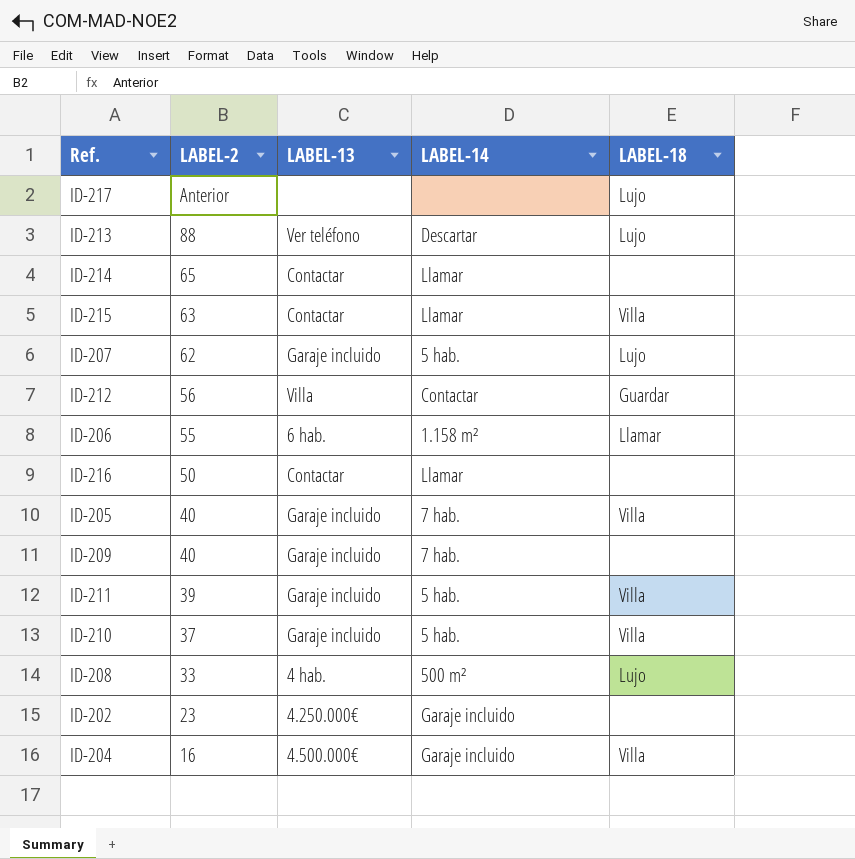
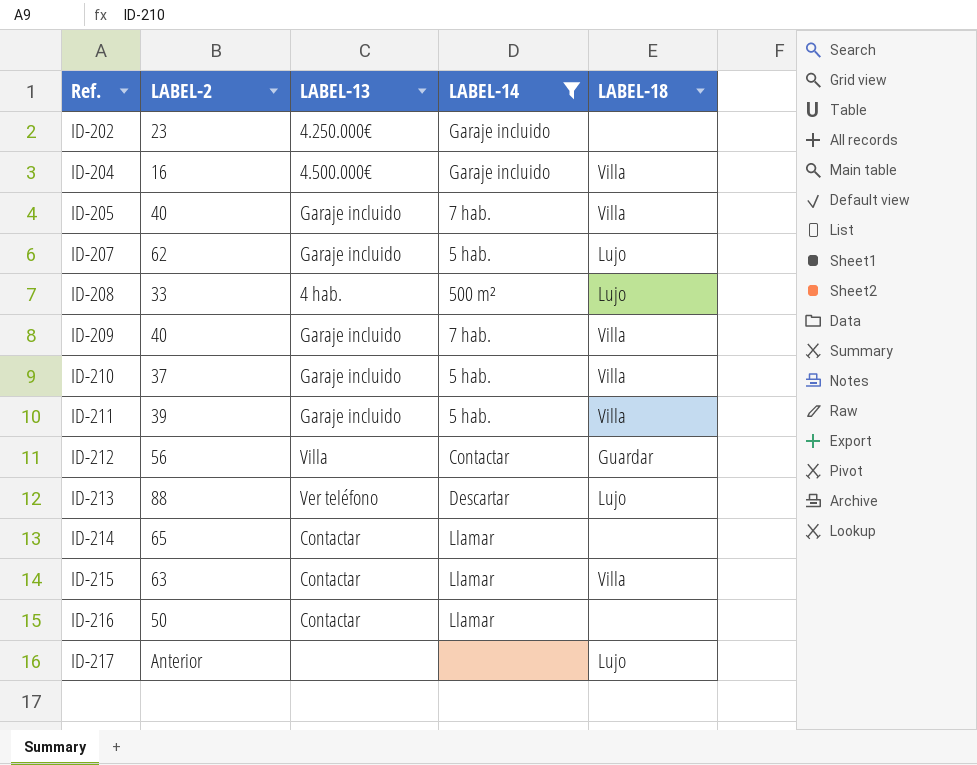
filter: none -> LABEL-14 != 1.158 m²
row order: LABEL-2 descending -> Ref. ascending
ID-209 | LABEL-18: none -> Villa

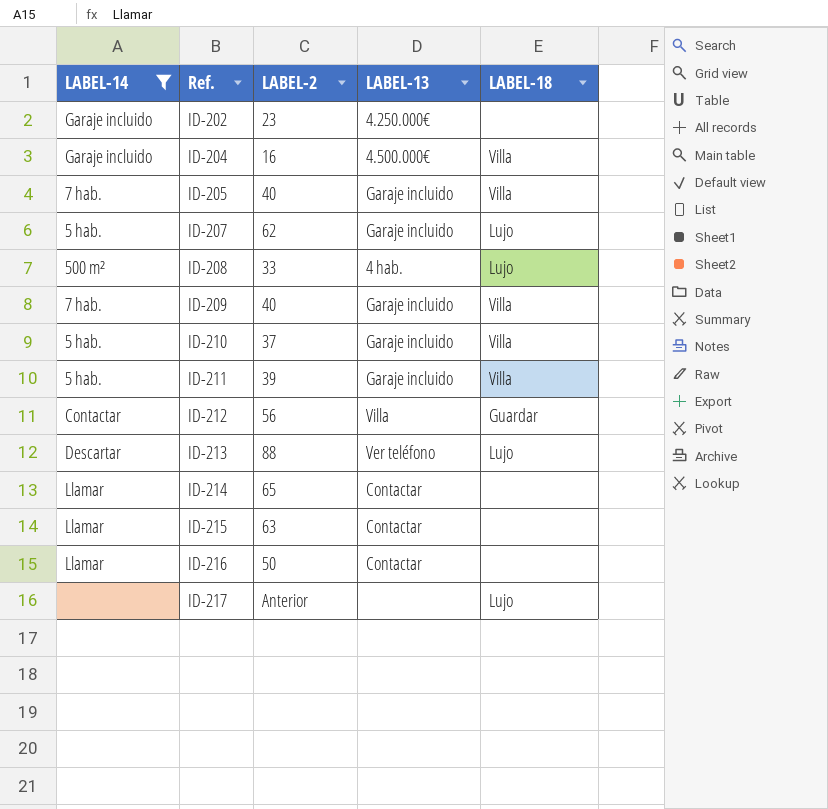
column LABEL-14 | position: 4 -> 1
ID-215 | LABEL-18: Villa -> none

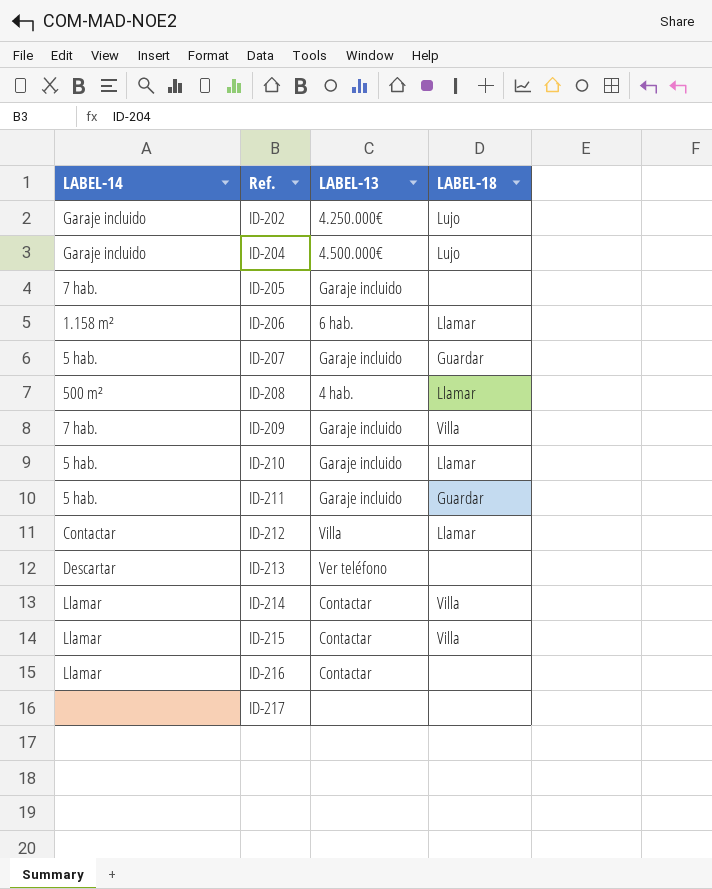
filter: LABEL-14 != 1.158 m² -> none
column LABEL-2 | position: 3 -> none
ID-202 | LABEL-18: none -> Lujo
ID-204 | LABEL-18: Villa -> Lujo
ID-205 | LABEL-18: Villa -> none
ID-207 | LABEL-18: Lujo -> Guardar
ID-208 | LABEL-18: Lujo -> Llamar
ID-210 | LABEL-18: Villa -> Llamar
ID-211 | LABEL-18: Villa -> Guardar
ID-212 | LABEL-18: Guardar -> Llamar
ID-213 | LABEL-18: Lujo -> none
ID-214 | LABEL-18: none -> Villa
ID-215 | LABEL-18: none -> Villa
ID-217 | LABEL-18: Lujo -> none

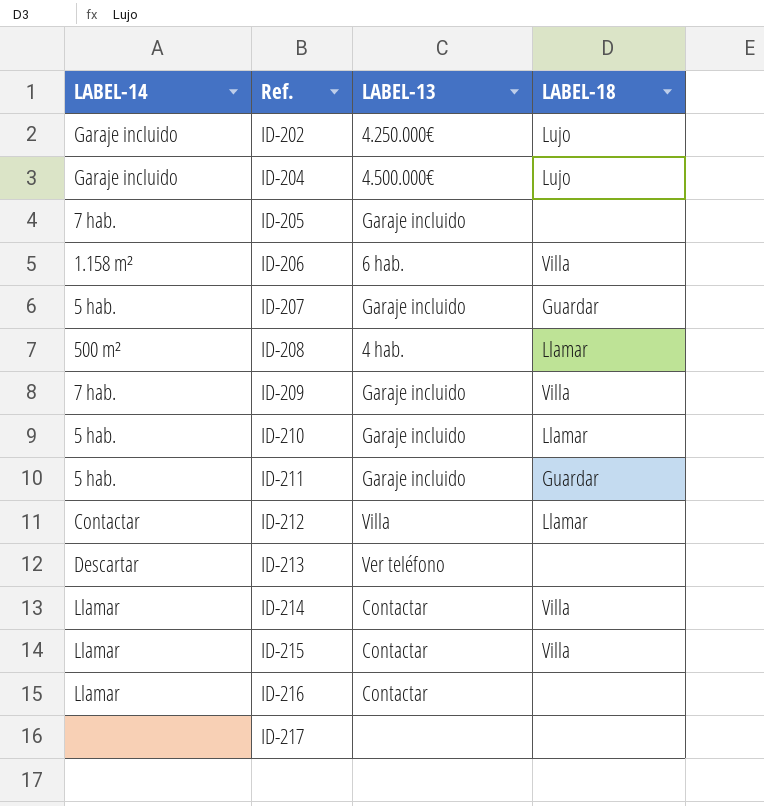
ID-206 | LABEL-18: Llamar -> Villa

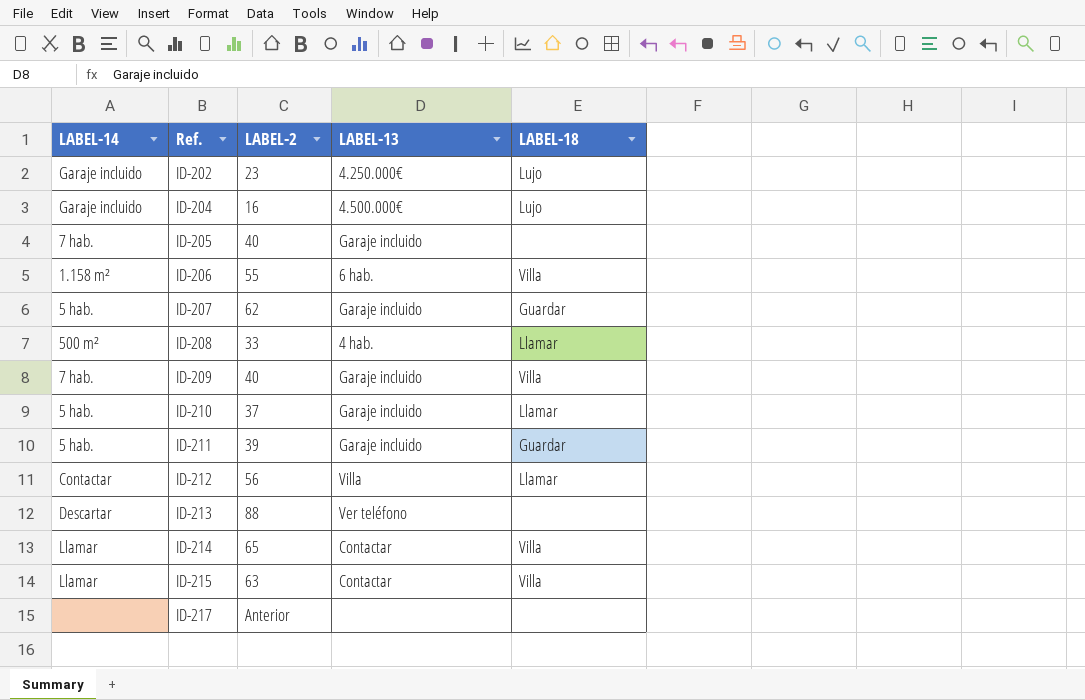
column LABEL-2 | position: none -> 3
row ID-216: Llamar | Contactar | none -> none

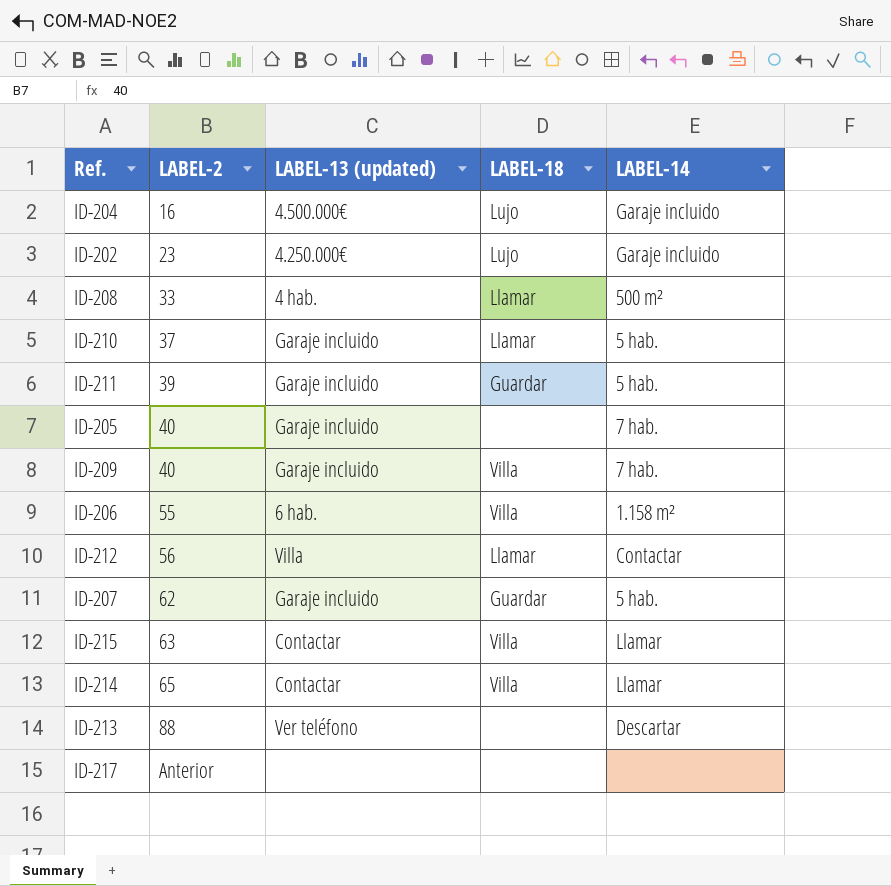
row order: Ref. ascending -> LABEL-2 ascending
column name: LABEL-13 -> LABEL-13 (updated)
column LABEL-14 | position: 1 -> 5

